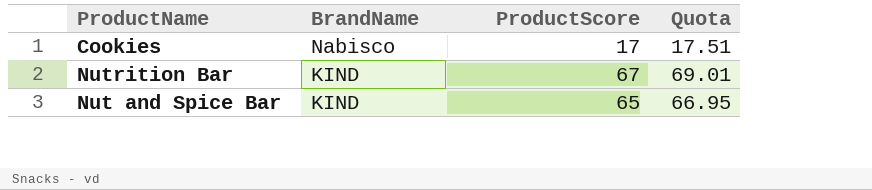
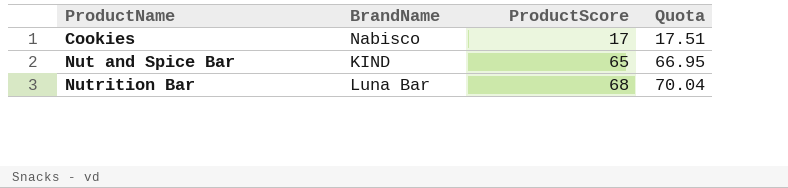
row order: BrandName descending -> ProductName ascending
Nutrition Bar | BrandName: KIND -> Luna Bar
Nutrition Bar | ProductScore: 67 -> 68
Nutrition Bar | Quota: 69.01 -> 70.04

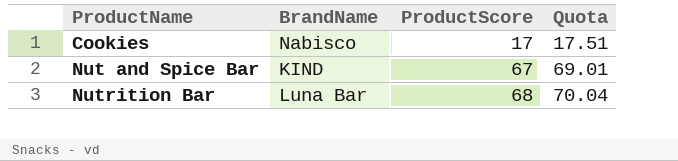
Nut and Spice Bar | ProductScore: 65 -> 67
Nut and Spice Bar | Quota: 66.95 -> 69.01

